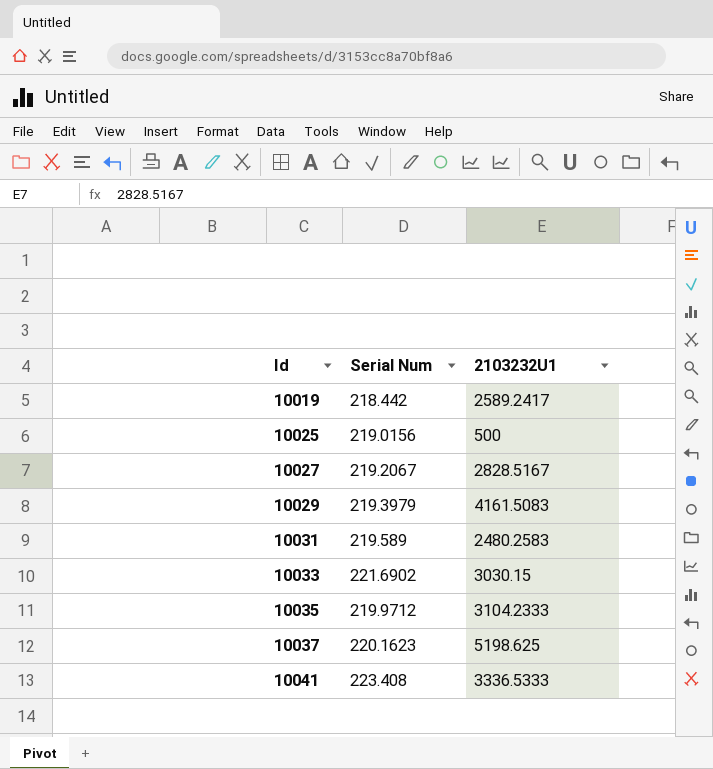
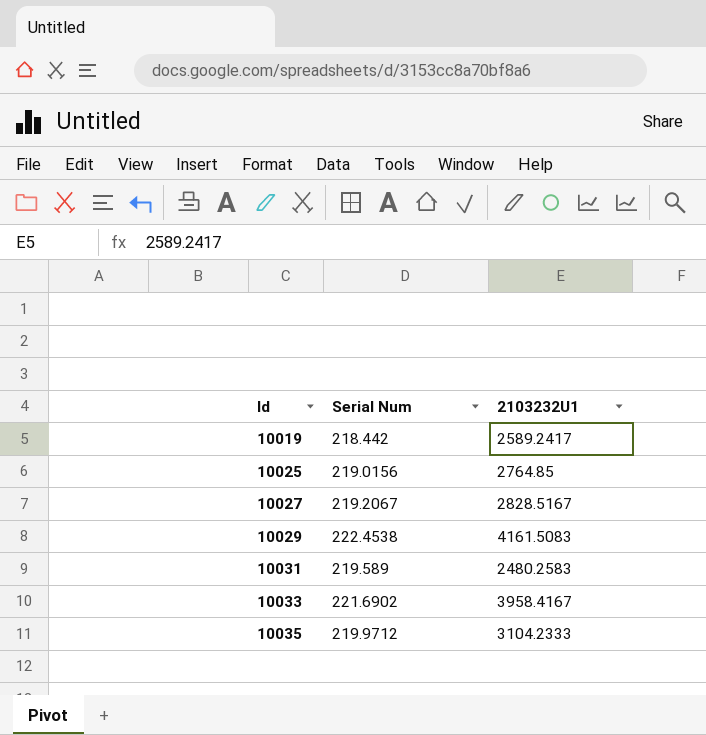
row 10037: 220.1623 | 5198.625 -> none
row 10041: 223.408 | 3336.5333 -> none
10025 | 2103232U1: 500 -> 2764.85
10029 | Serial Num: 219.3979 -> 222.4538
10033 | 2103232U1: 3030.15 -> 3958.4167

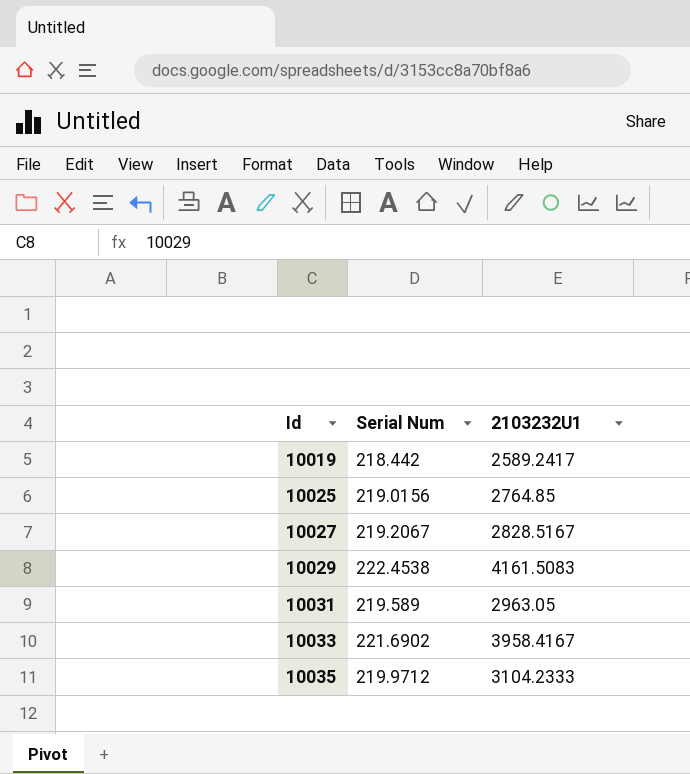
10031 | 2103232U1: 2480.2583 -> 2963.05

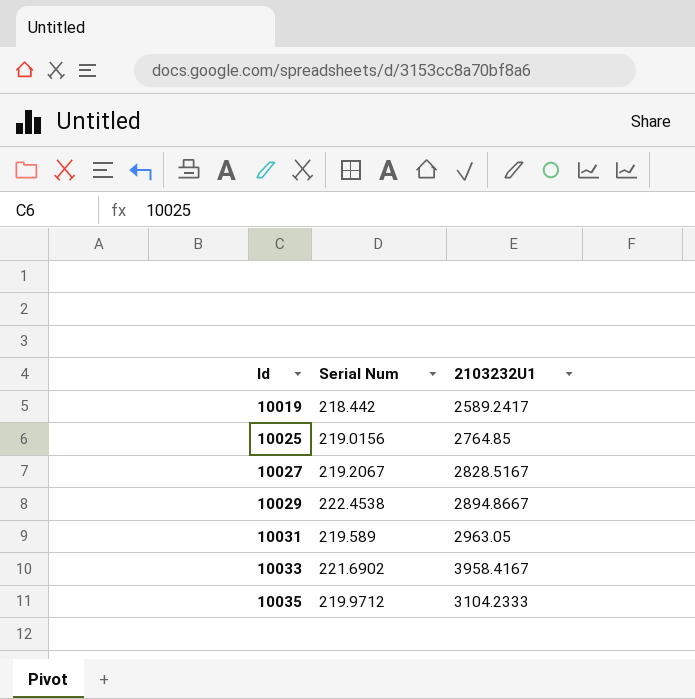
10029 | 2103232U1: 4161.5083 -> 2894.8667

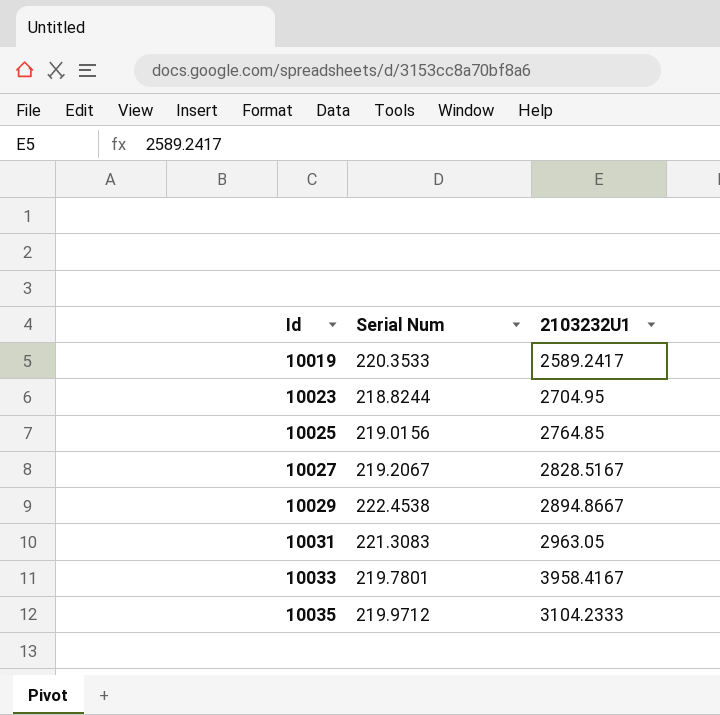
10019 | Serial Num: 218.442 -> 220.3533
row 10023: none -> 218.8244 | 2704.95
10031 | Serial Num: 219.589 -> 221.3083
10033 | Serial Num: 221.6902 -> 219.7801

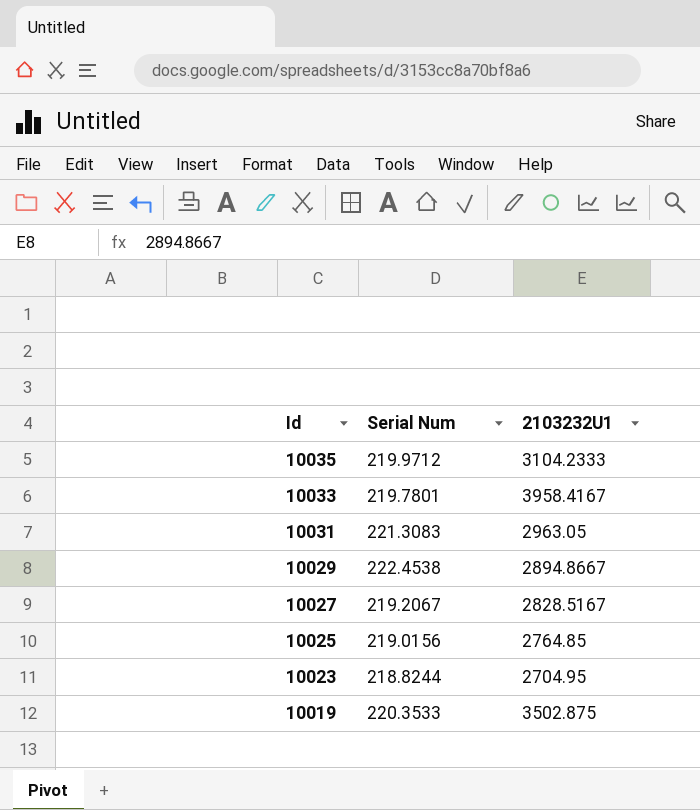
row order: Id ascending -> Id descending
10019 | 2103232U1: 2589.2417 -> 3502.875

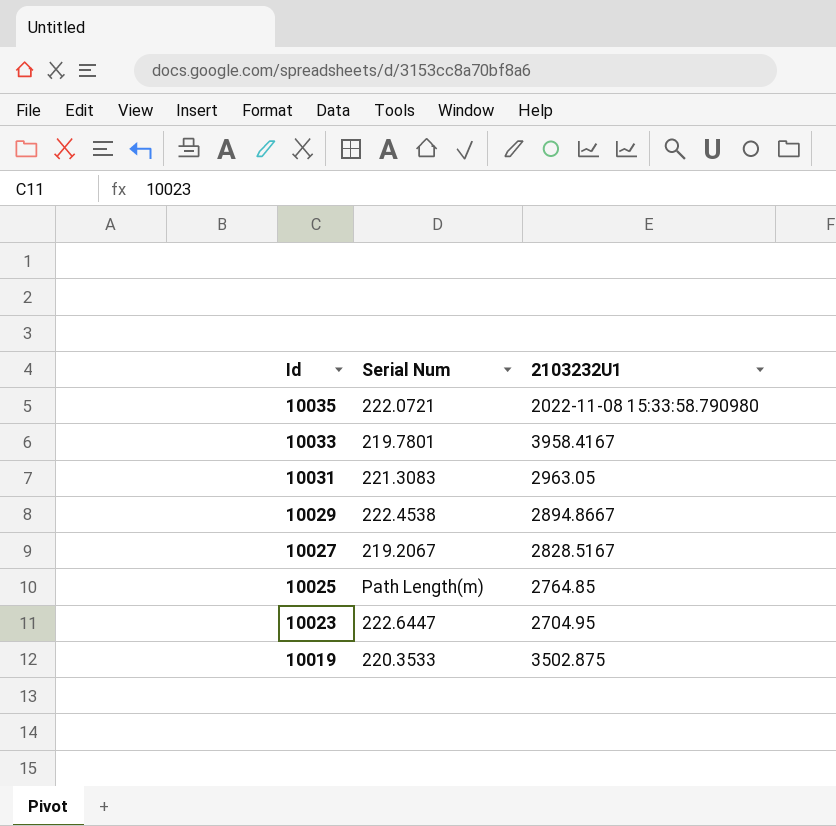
10035 | Serial Num: 219.9712 -> 222.0721
10035 | 2103232U1: 3104.2333 -> 2022-11-08 15:33:58.790980
10025 | Serial Num: 219.0156 -> Path Length(m)
10023 | Serial Num: 218.8244 -> 222.6447

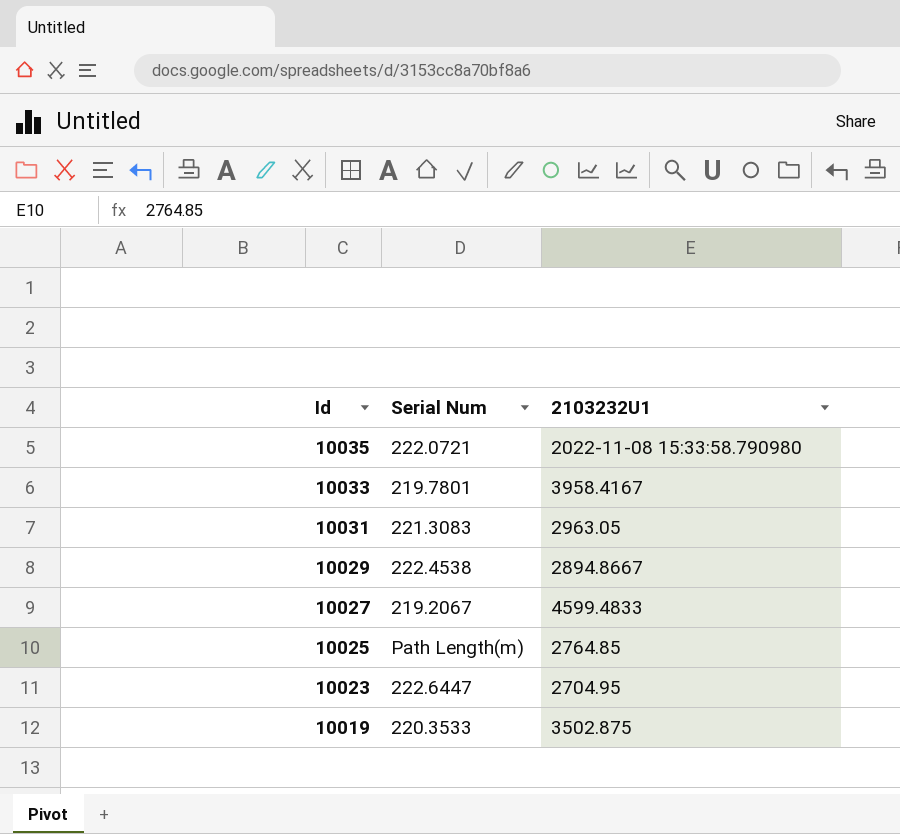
10027 | 2103232U1: 2828.5167 -> 4599.4833

